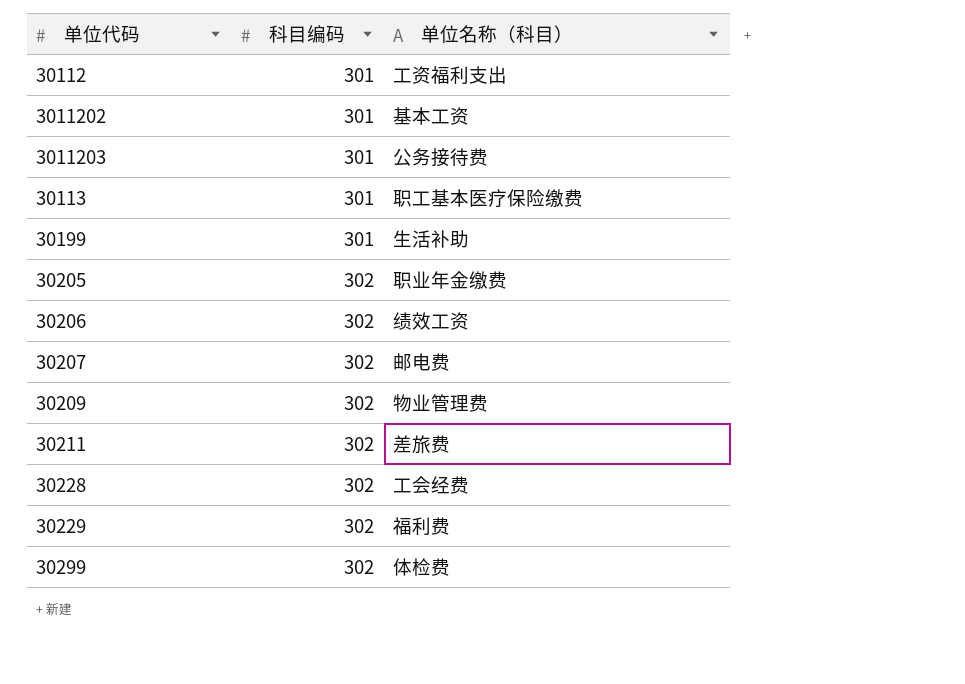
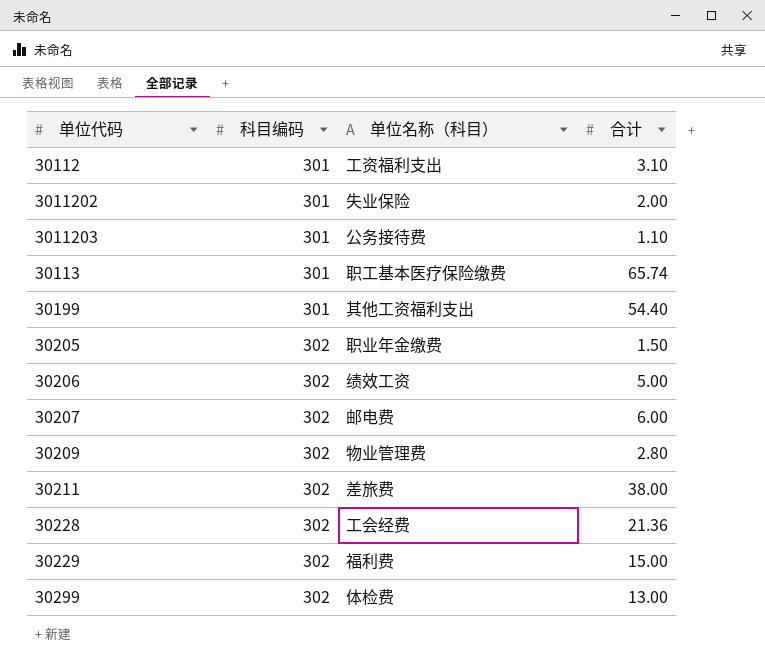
column 合计 | position: none -> 4
3011202 | 单位名称（科目）: 基本工资 -> 失业保险
30199 | 单位名称（科目）: 生活补助 -> 其他工资福利支出

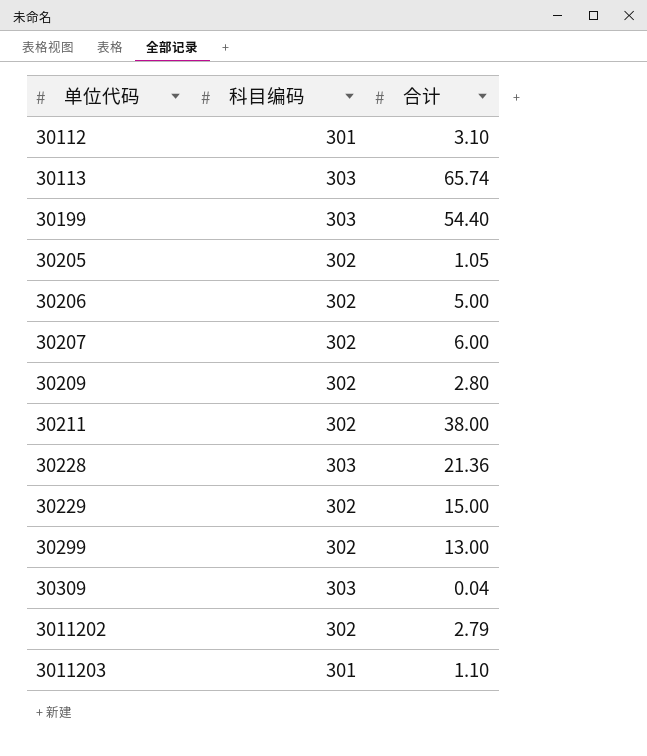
row order: 科目编码 ascending -> 单位代码 ascending
column 单位名称（科目） | position: 3 -> none
30113 | 科目编码: 301 -> 303
30199 | 科目编码: 301 -> 303
30205 | 合计: 1.50 -> 1.05
30228 | 科目编码: 302 -> 303
row 30309: none -> 303 | 0.04
3011202 | 科目编码: 301 -> 302
3011202 | 合计: 2.00 -> 2.79

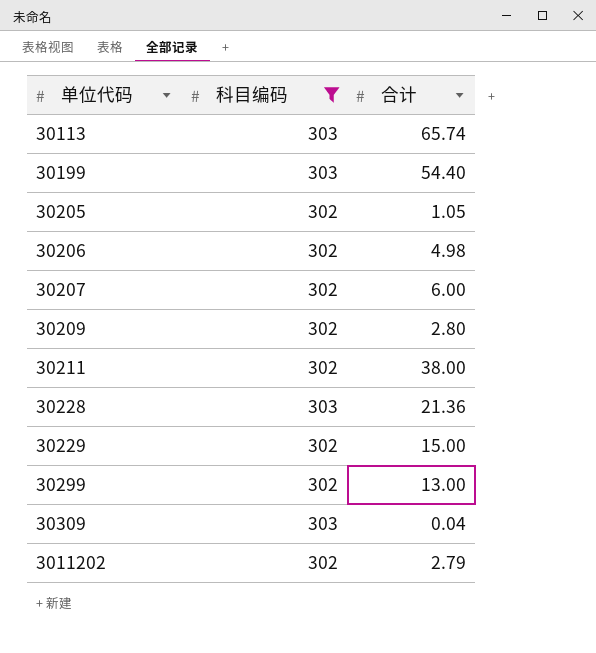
filter: none -> 科目编码 != 301
30206 | 合计: 5.00 -> 4.98

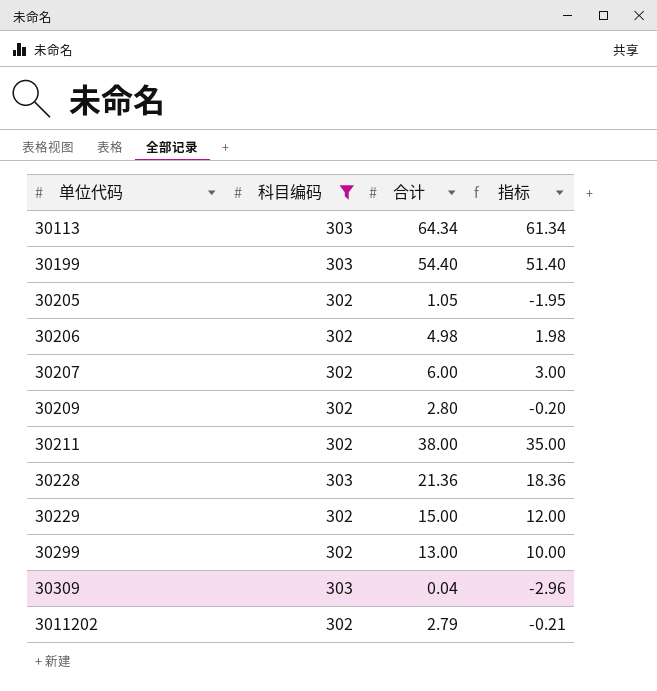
column 指标 | formula: none -> [合计] - 3
30113 | 合计: 65.74 -> 64.34

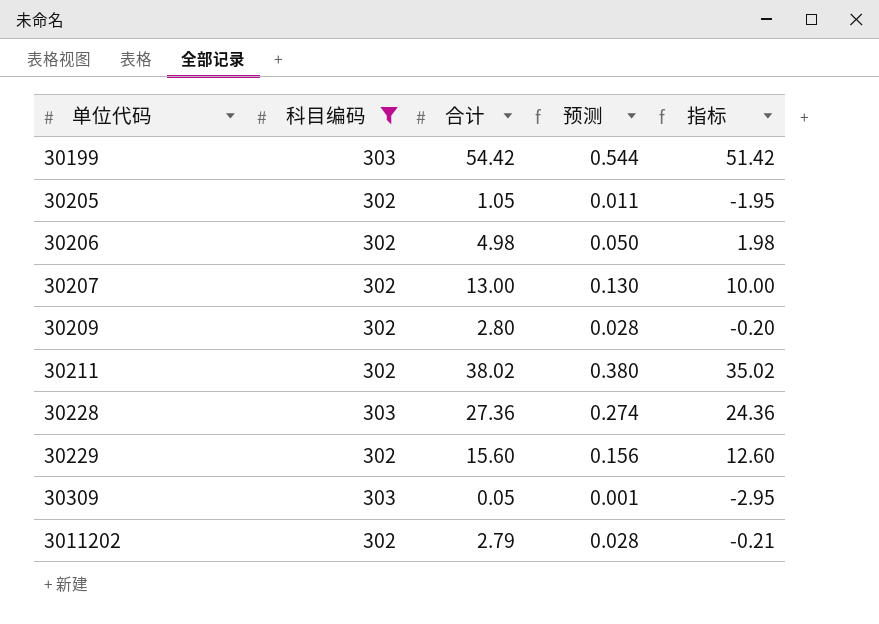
column 预测 | formula: none -> [合计] * 0.01
row 30113: 303 | 64.34 | 61.34 -> none
row 30299: 302 | 13.00 | 10.00 -> none
30199 | 合计: 54.40 -> 54.42
30199 | 指标: 51.40 -> 51.42
30207 | 合计: 6.00 -> 13.00
30207 | 指标: 3.00 -> 10.00
30211 | 合计: 38.00 -> 38.02
30211 | 指标: 35.00 -> 35.02
30228 | 合计: 21.36 -> 27.36
30228 | 指标: 18.36 -> 24.36
30229 | 合计: 15.00 -> 15.60
30229 | 指标: 12.00 -> 12.60
30309 | 合计: 0.04 -> 0.05
30309 | 指标: -2.96 -> -2.95

